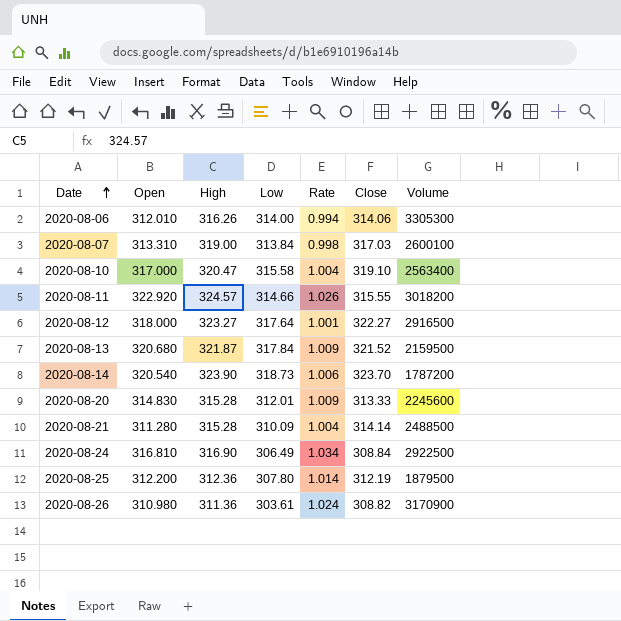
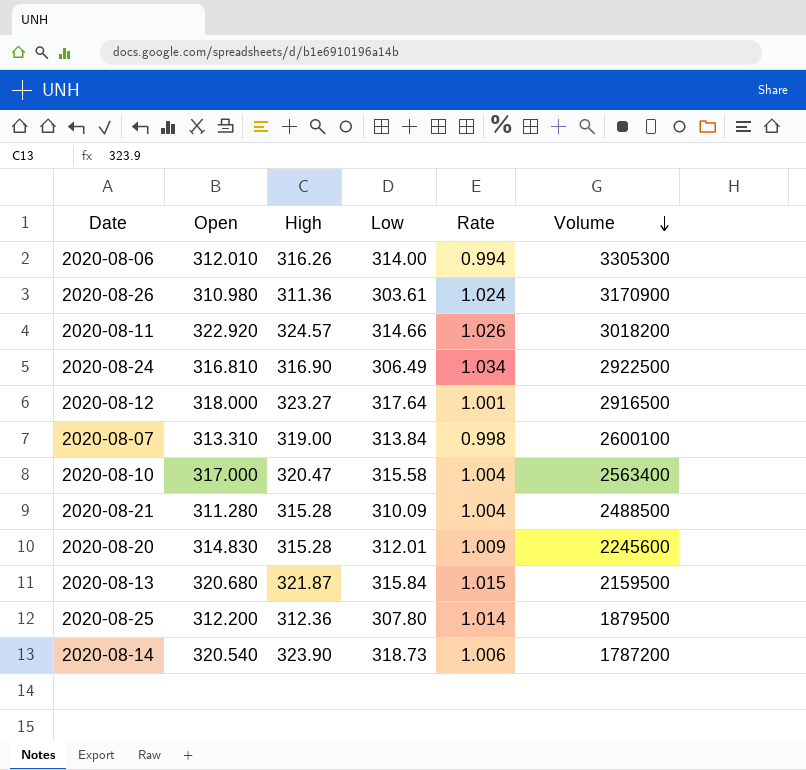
row order: Date ascending -> Volume descending
column Close | position: 6 -> none
2020-08-13 | Low: 317.84 -> 315.84
2020-08-13 | Rate: 1.009 -> 1.015

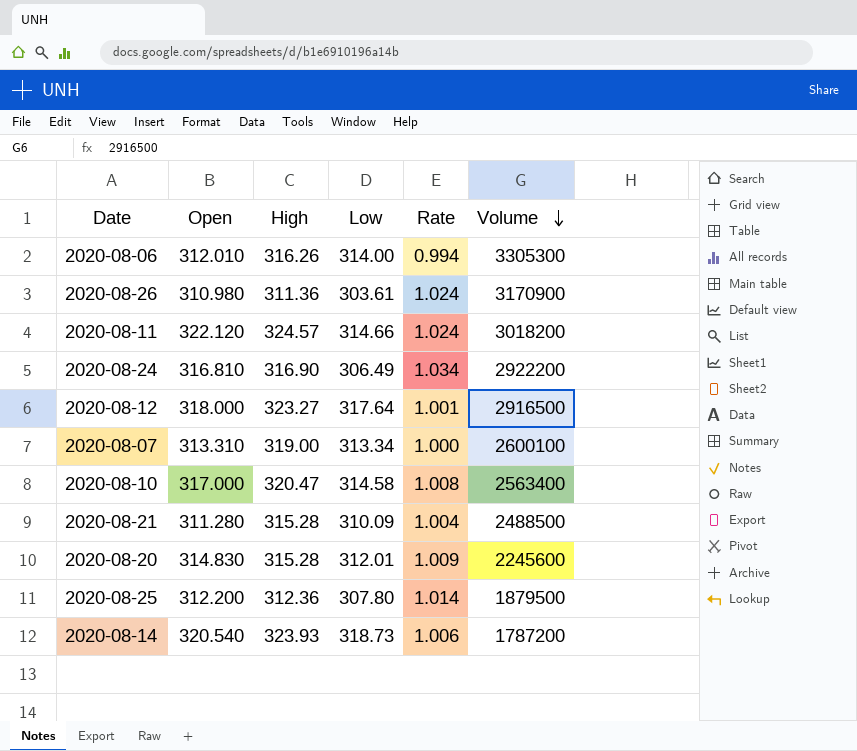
row 2020-08-13: 320.680 | 321.87 | 315.84 | 1.015 | 2159500 -> none
2020-08-11 | Open: 322.920 -> 322.120
2020-08-11 | Rate: 1.026 -> 1.024
2020-08-24 | Volume: 2922500 -> 2922200
2020-08-07 | Low: 313.84 -> 313.34
2020-08-07 | Rate: 0.998 -> 1.000
2020-08-10 | Low: 315.58 -> 314.58
2020-08-10 | Rate: 1.004 -> 1.008
2020-08-14 | High: 323.90 -> 323.93

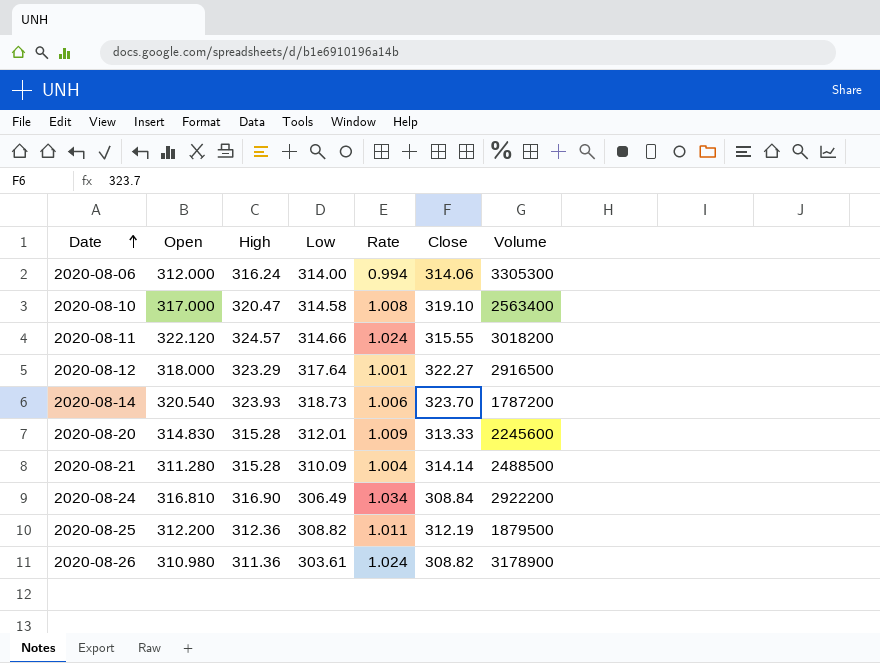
row order: Volume descending -> Date ascending
column Close | position: none -> 6
row 2020-08-07: 313.310 | 319.00 | 313.34 | 1.000 | 2600100 -> none
2020-08-06 | Open: 312.010 -> 312.000
2020-08-06 | High: 316.26 -> 316.24
2020-08-12 | High: 323.27 -> 323.29
2020-08-25 | Low: 307.80 -> 308.82
2020-08-25 | Rate: 1.014 -> 1.011
2020-08-26 | Volume: 3170900 -> 3178900

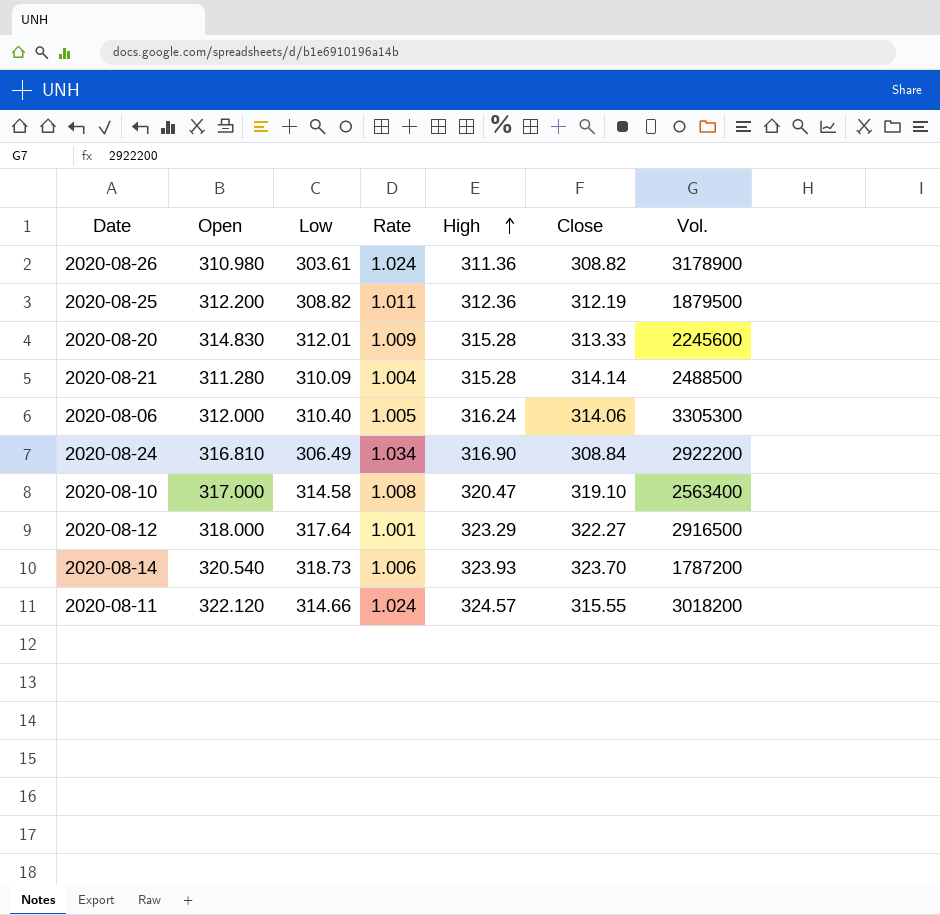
row order: Date ascending -> High ascending
column High | position: 3 -> 5
column name: Volume -> Vol.
2020-08-06 | Low: 314.00 -> 310.40
2020-08-06 | Rate: 0.994 -> 1.005

